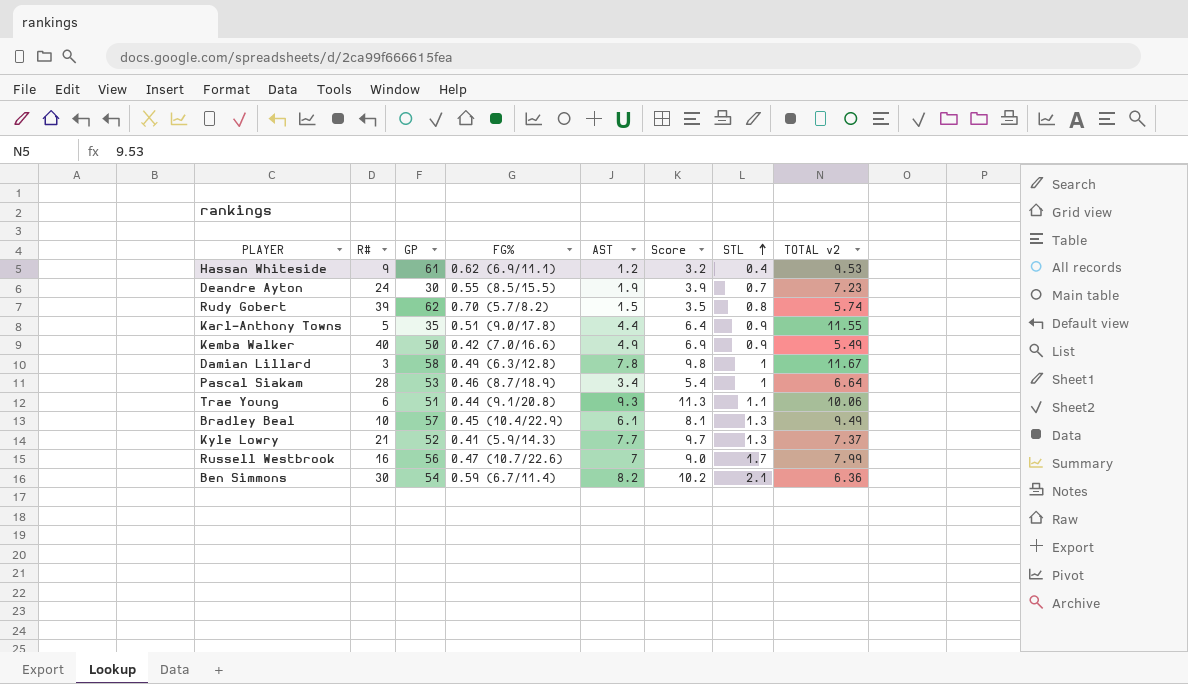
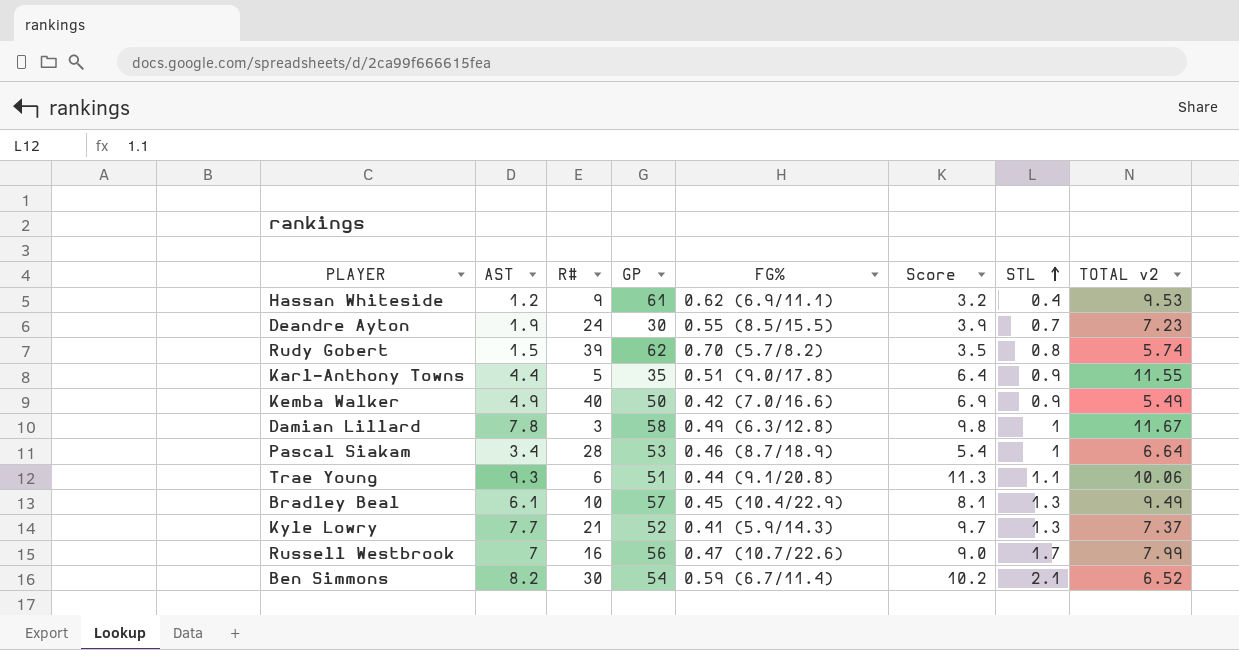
column AST | position: 5 -> 2
Ben Simmons | TOTAL v2: 6.36 -> 6.52

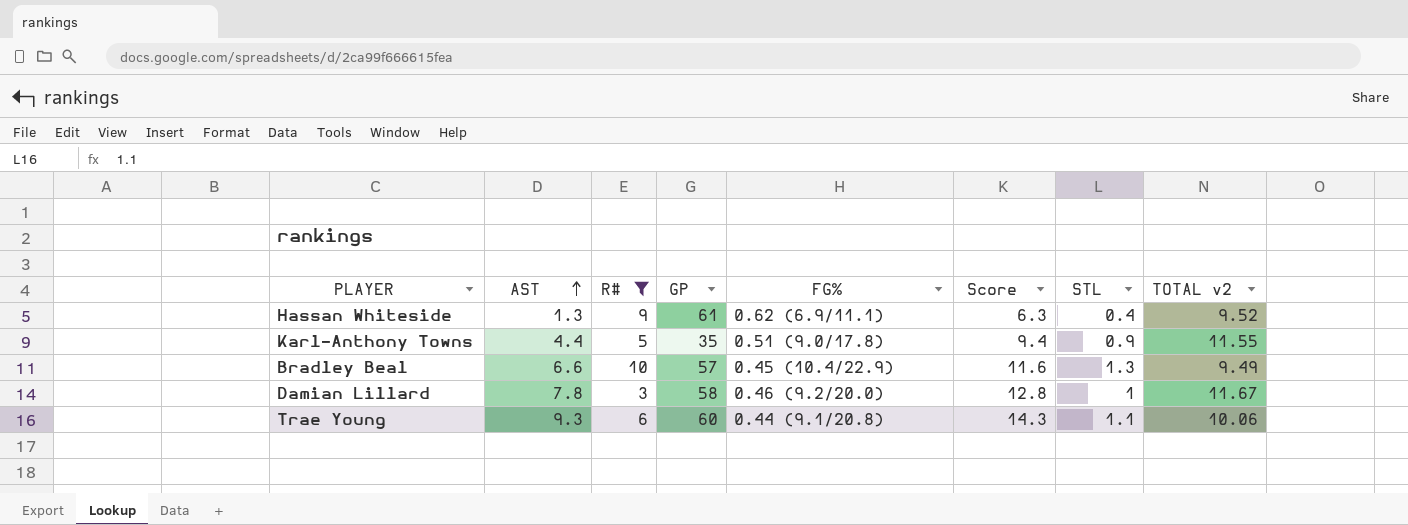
filter: none -> R# <= 10
row order: STL ascending -> AST ascending
column Score | formula: [AST] + 2 -> [AST] + 5
Hassan Whiteside | AST: 1.2 -> 1.3
Hassan Whiteside | TOTAL v2: 9.53 -> 9.52
Bradley Beal | AST: 6.1 -> 6.6
Damian Lillard | FG%: 0.49 (6.3/12.8) -> 0.46 (9.2/20.0)
Trae Young | GP: 51 -> 60

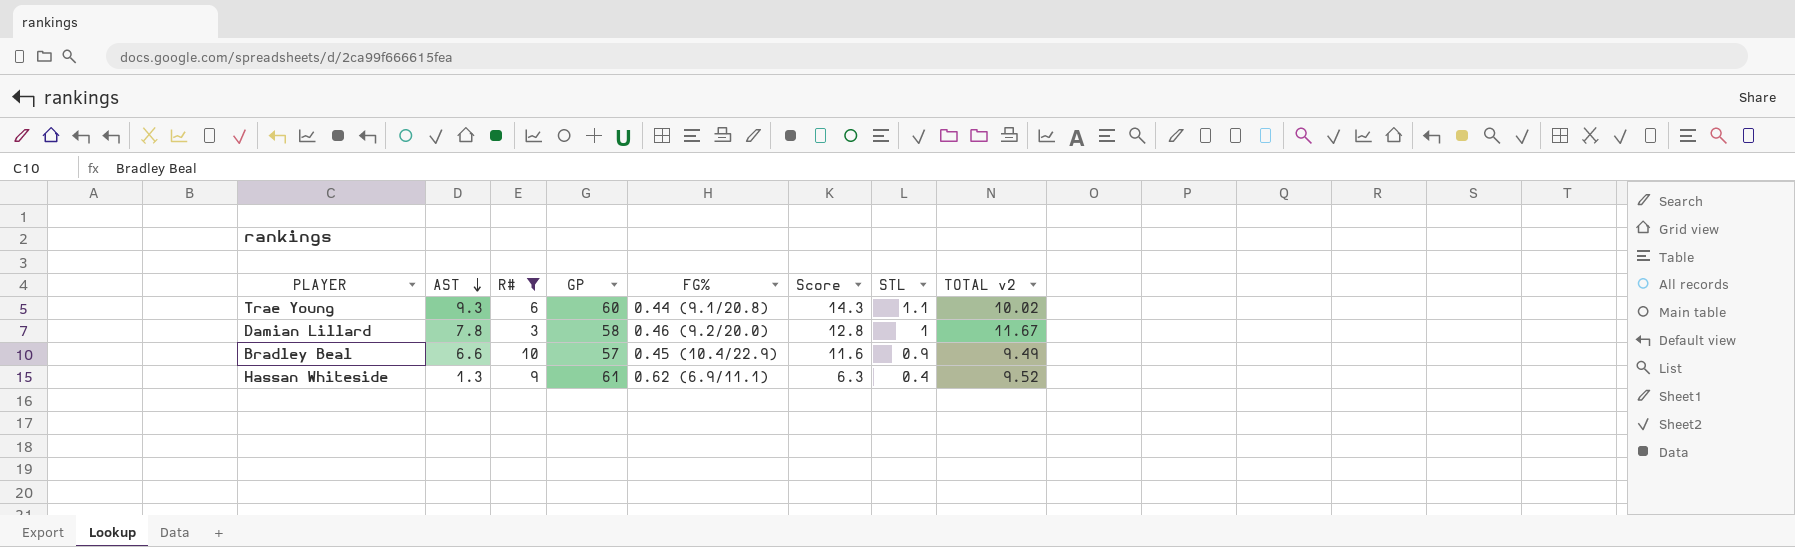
row order: AST ascending -> AST descending
row Karl-Anthony Towns: 4.4 | 5 | 35 | 0.51 (9.0/17.8) | 9.4 | 0.9 | 11.55 -> none
Trae Young | TOTAL v2: 10.06 -> 10.02
Bradley Beal | STL: 1.3 -> 0.9

